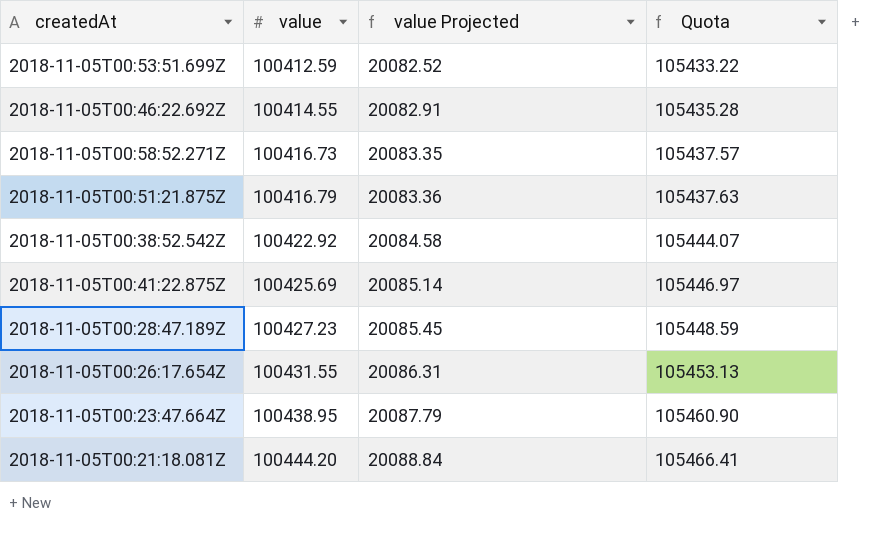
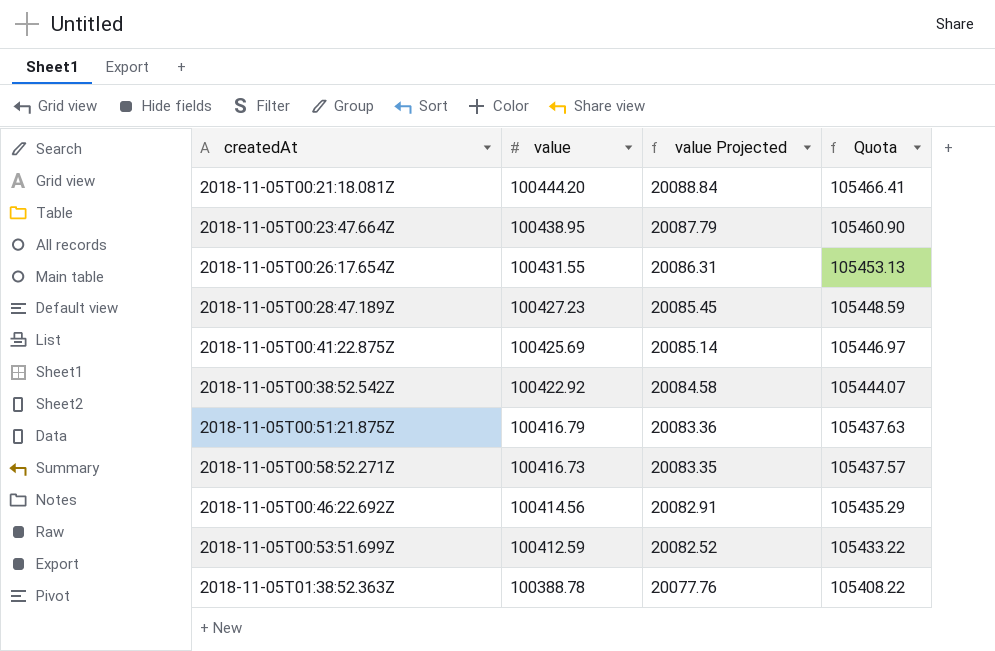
row order: value ascending -> value descending
2018-11-05T00:46:22.692Z | value: 100414.55 -> 100414.56
2018-11-05T00:46:22.692Z | Quota: 105435.28 -> 105435.29
row 2018-11-05T01:38:52.363Z: none -> 100388.78 | 20077.76 | 105408.22

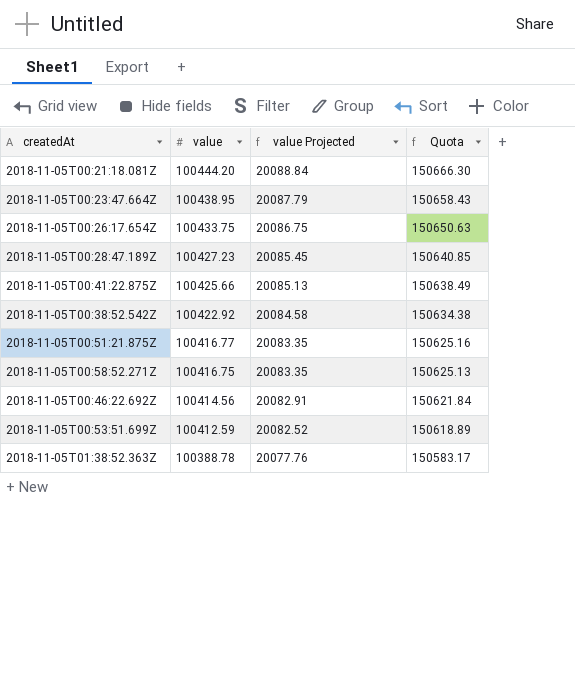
column Quota | formula: [value] * 1.05 -> [value] * 1.5
2018-11-05T00:26:17.654Z | value: 100431.55 -> 100433.75
2018-11-05T00:26:17.654Z | value Projected: 20086.31 -> 20086.75
2018-11-05T00:41:22.875Z | value: 100425.69 -> 100425.66
2018-11-05T00:41:22.875Z | value Projected: 20085.14 -> 20085.13
2018-11-05T00:51:21.875Z | value: 100416.79 -> 100416.77
2018-11-05T00:51:21.875Z | value Projected: 20083.36 -> 20083.35
2018-11-05T00:58:52.271Z | value: 100416.73 -> 100416.75

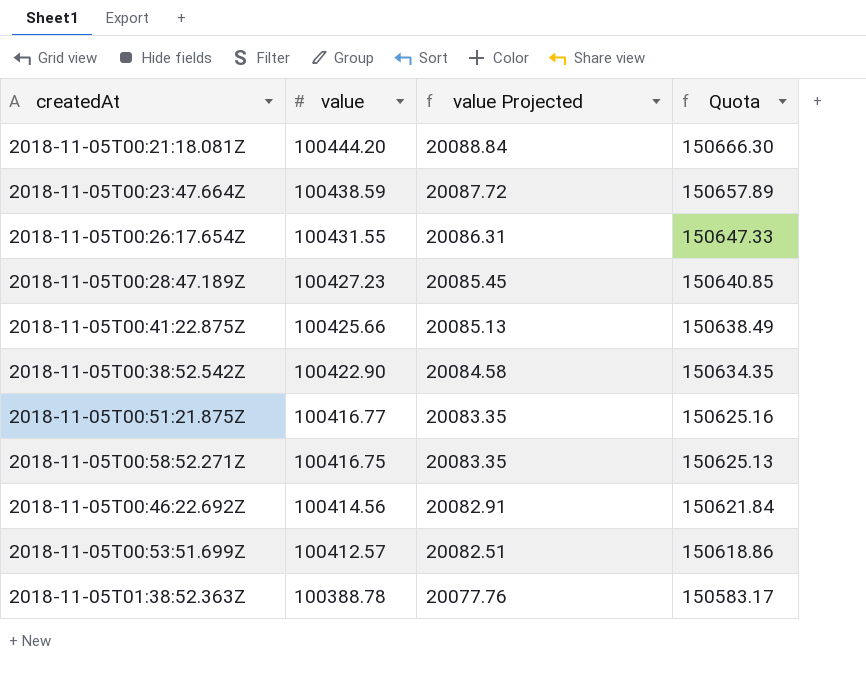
2018-11-05T00:23:47.664Z | value: 100438.95 -> 100438.59
2018-11-05T00:23:47.664Z | value Projected: 20087.79 -> 20087.72
2018-11-05T00:23:47.664Z | Quota: 150658.43 -> 150657.89
2018-11-05T00:26:17.654Z | value: 100433.75 -> 100431.55
2018-11-05T00:26:17.654Z | value Projected: 20086.75 -> 20086.31
2018-11-05T00:26:17.654Z | Quota: 150650.63 -> 150647.33
2018-11-05T00:38:52.542Z | value: 100422.92 -> 100422.90
2018-11-05T00:38:52.542Z | Quota: 150634.38 -> 150634.35
2018-11-05T00:53:51.699Z | value: 100412.59 -> 100412.57
2018-11-05T00:53:51.699Z | value Projected: 20082.52 -> 20082.51
2018-11-05T00:53:51.699Z | Quota: 150618.89 -> 150618.86

